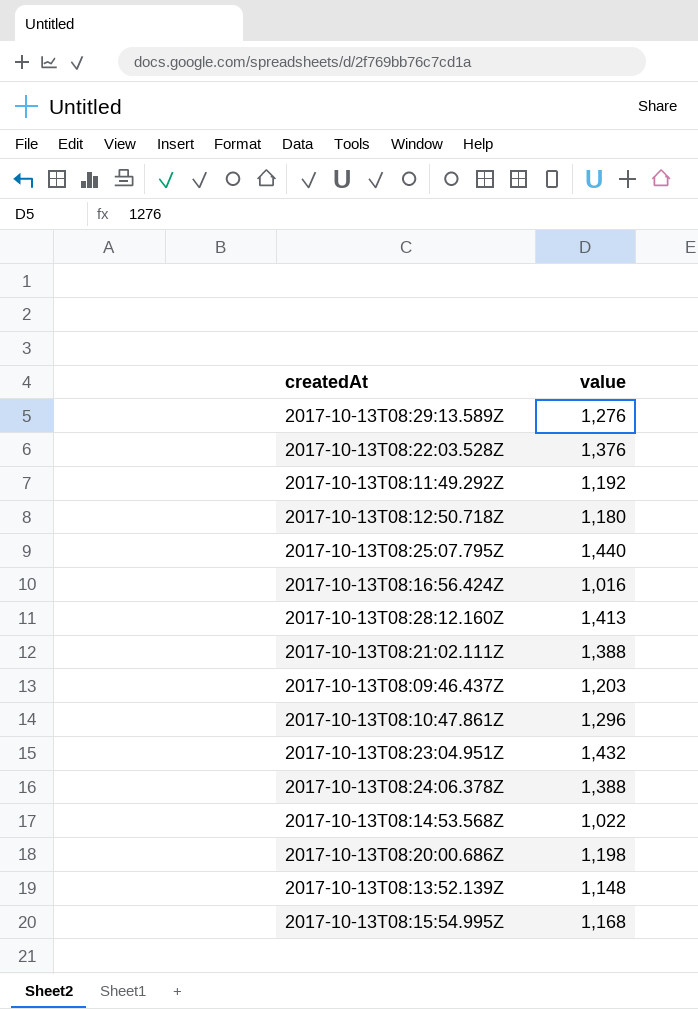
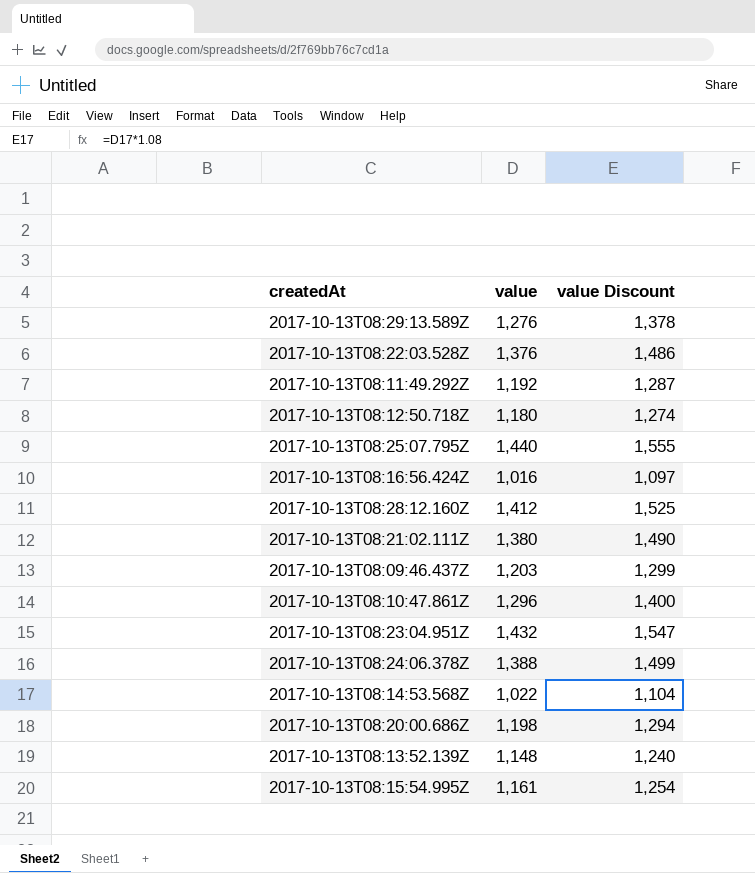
column value Discount | formula: none -> [value] * 1.08
2017-10-13T08:28:12.160Z | value: 1,413 -> 1,412
2017-10-13T08:21:02.111Z | value: 1,388 -> 1,380
2017-10-13T08:15:54.995Z | value: 1,168 -> 1,161

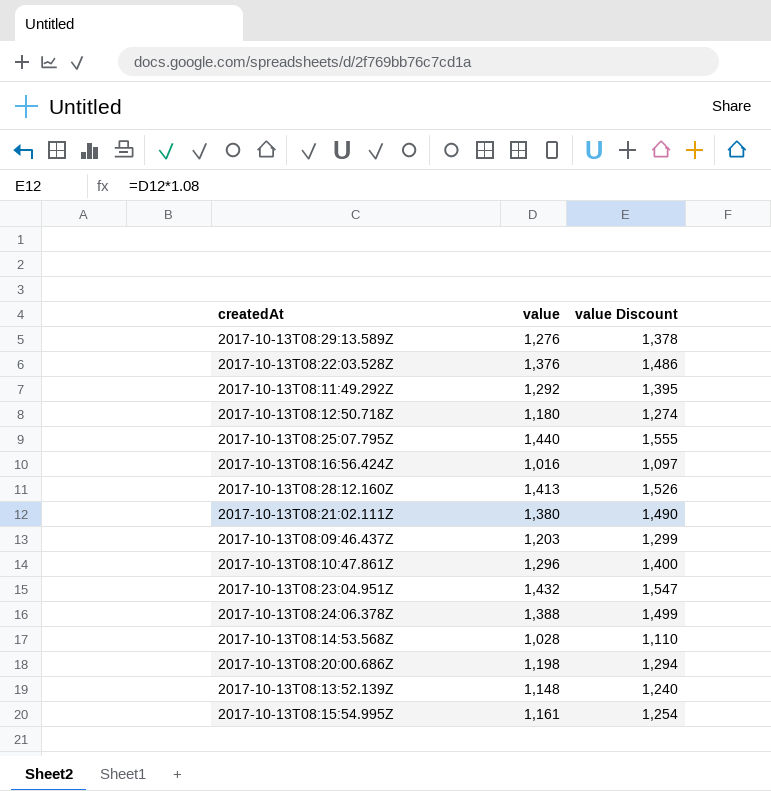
2017-10-13T08:11:49.292Z | value: 1,192 -> 1,292
2017-10-13T08:11:49.292Z | value Discount: 1,287 -> 1,395
2017-10-13T08:28:12.160Z | value: 1,412 -> 1,413
2017-10-13T08:28:12.160Z | value Discount: 1,525 -> 1,526
2017-10-13T08:14:53.568Z | value: 1,022 -> 1,028
2017-10-13T08:14:53.568Z | value Discount: 1,104 -> 1,110

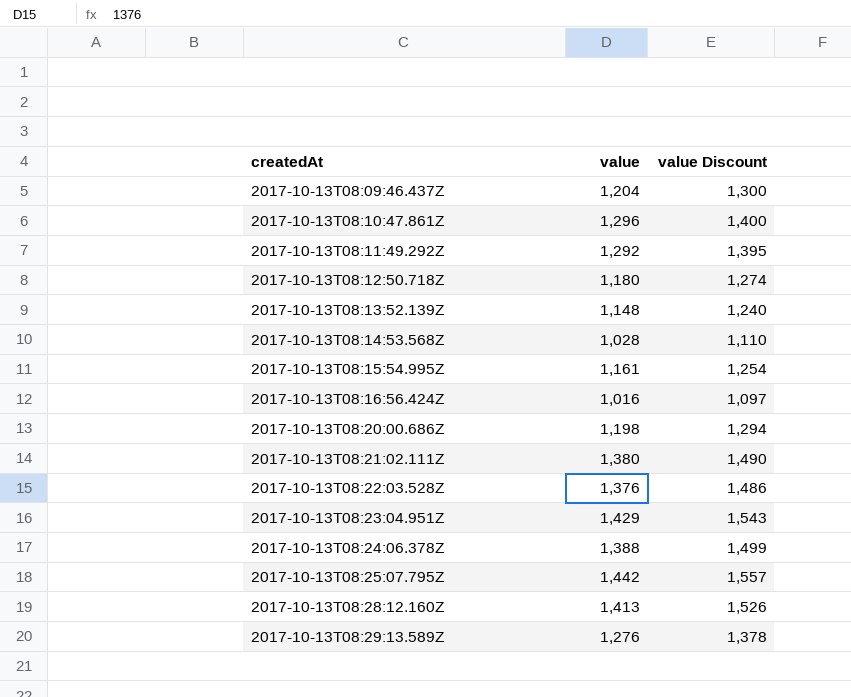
row order: none -> createdAt ascending
2017-10-13T08:09:46.437Z | value: 1,203 -> 1,204
2017-10-13T08:09:46.437Z | value Discount: 1,299 -> 1,300
2017-10-13T08:23:04.951Z | value: 1,432 -> 1,429
2017-10-13T08:23:04.951Z | value Discount: 1,547 -> 1,543
2017-10-13T08:25:07.795Z | value: 1,440 -> 1,442
2017-10-13T08:25:07.795Z | value Discount: 1,555 -> 1,557

